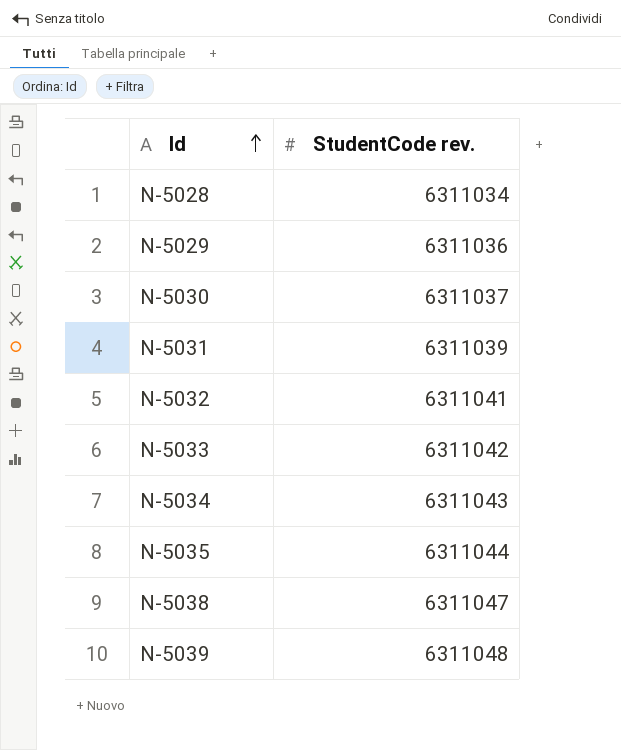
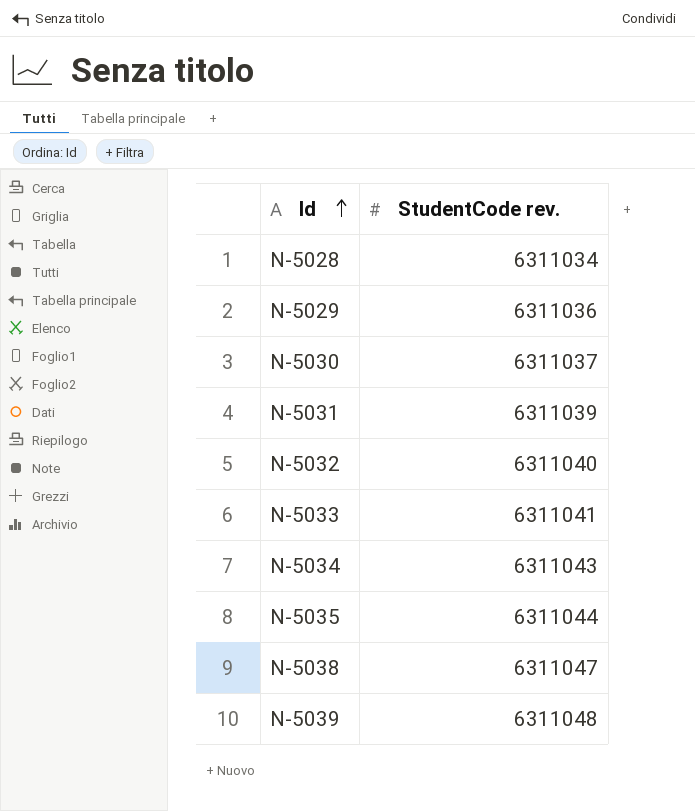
N-5032 | StudentCode rev.: 6311041 -> 6311040
N-5033 | StudentCode rev.: 6311042 -> 6311041

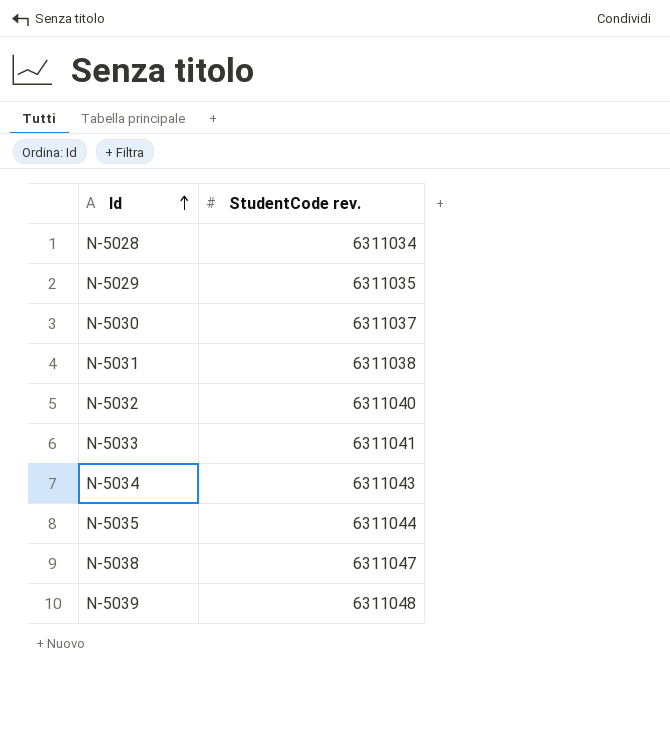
N-5029 | StudentCode rev.: 6311036 -> 6311035
N-5031 | StudentCode rev.: 6311039 -> 6311038

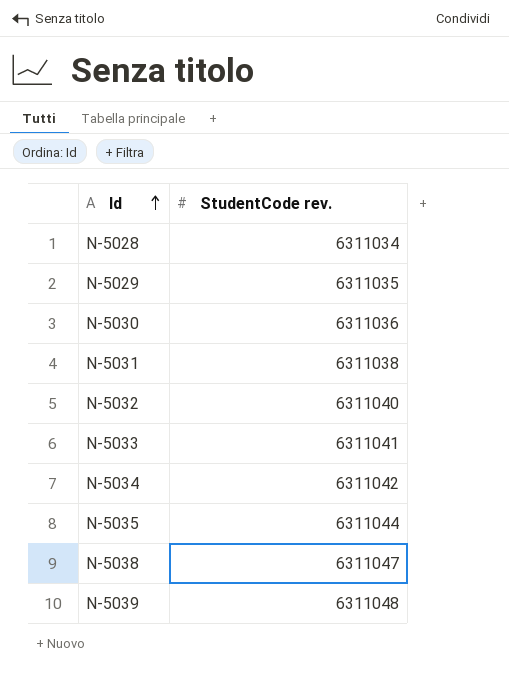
N-5030 | StudentCode rev.: 6311037 -> 6311036
N-5034 | StudentCode rev.: 6311043 -> 6311042

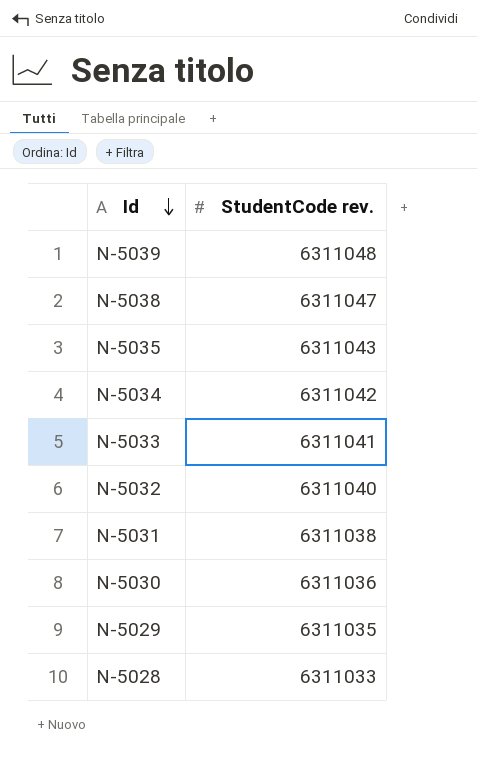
row order: Id ascending -> Id descending
N-5035 | StudentCode rev.: 6311044 -> 6311043
N-5028 | StudentCode rev.: 6311034 -> 6311033

